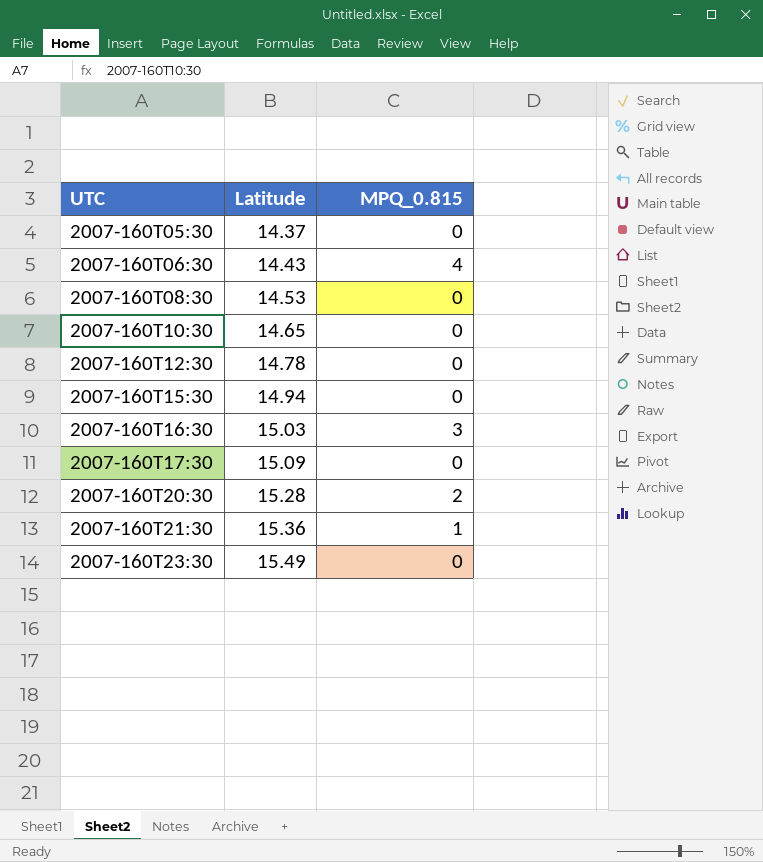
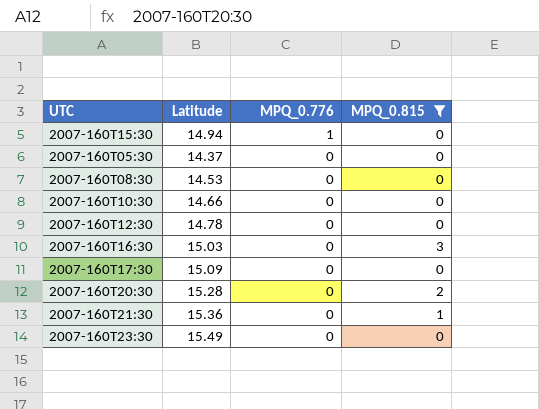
filter: none -> MPQ_0.815 != 4
row order: UTC ascending -> MPQ_0.776 descending
column MPQ_0.776 | position: none -> 3
2007-160T10:30 | Latitude: 14.65 -> 14.66

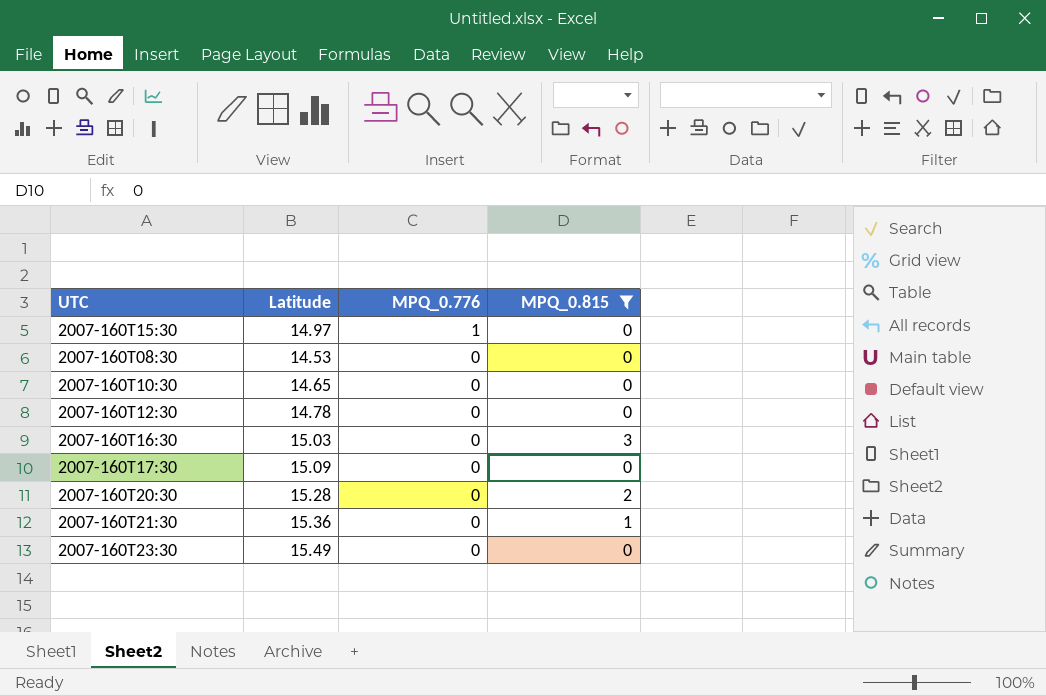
row 2007-160T05:30: 14.37 | 0 | 0 -> none
2007-160T15:30 | Latitude: 14.94 -> 14.97
2007-160T10:30 | Latitude: 14.66 -> 14.65

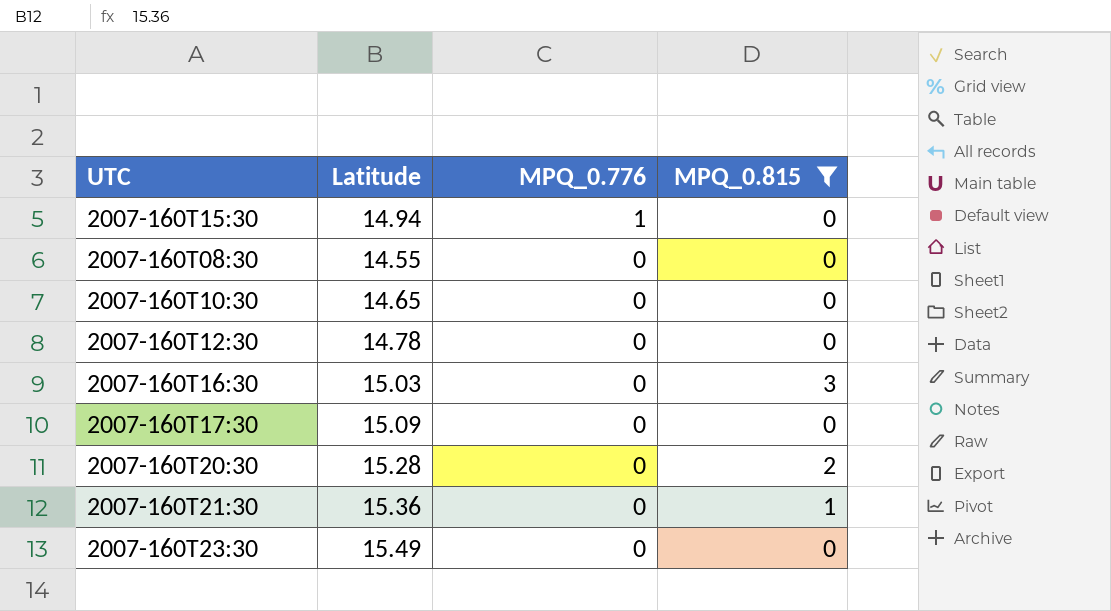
2007-160T15:30 | Latitude: 14.97 -> 14.94
2007-160T08:30 | Latitude: 14.53 -> 14.55

